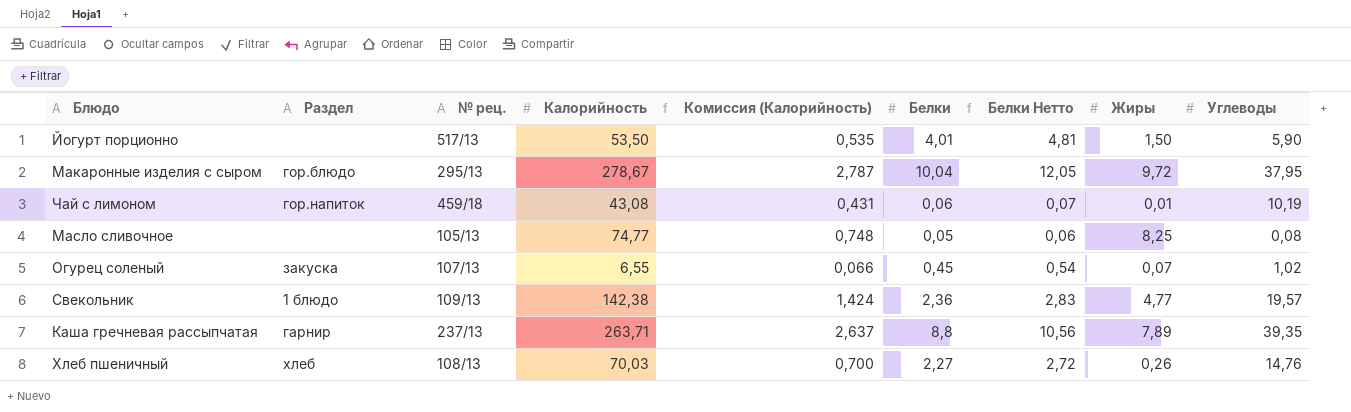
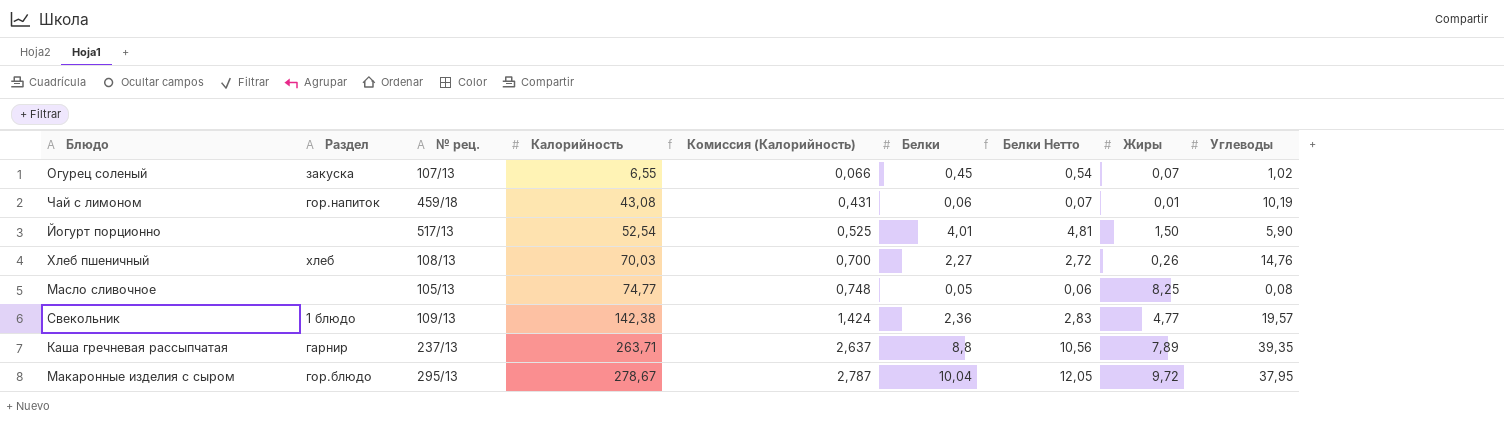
row order: none -> Калорийность ascending
Йогурт порционно | Калорийность: 53,50 -> 52,54
Йогурт порционно | Комиссия (Калорийность): 0,535 -> 0,525

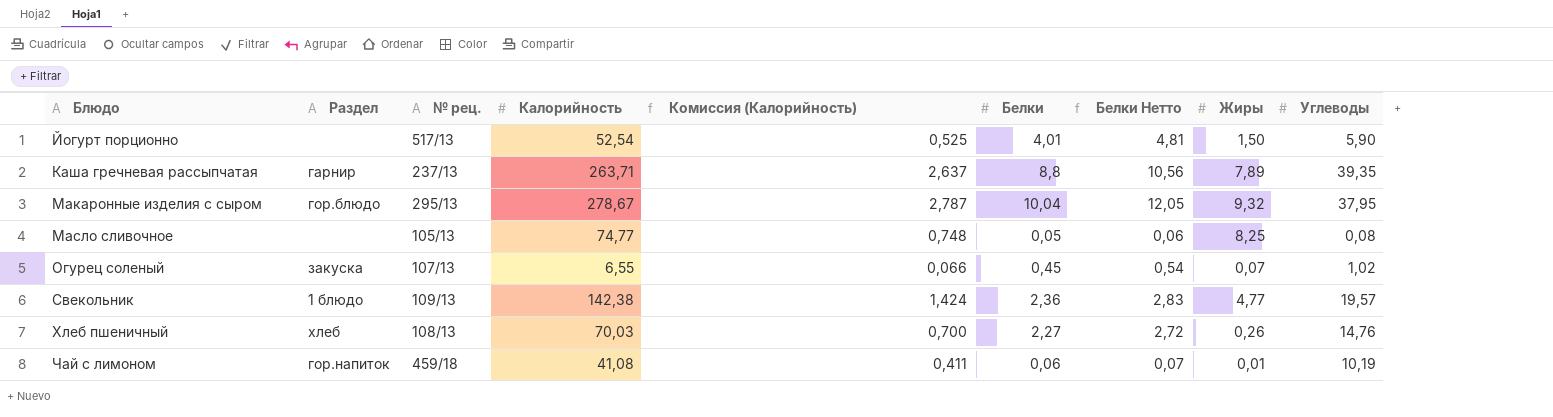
row order: Калорийность ascending -> Блюдо ascending
Макаронные изделия с сыром | Жиры: 9,72 -> 9,32
Чай с лимоном | Калорийность: 43,08 -> 41,08
Чай с лимоном | Комиссия (Калорийность): 0,431 -> 0,411

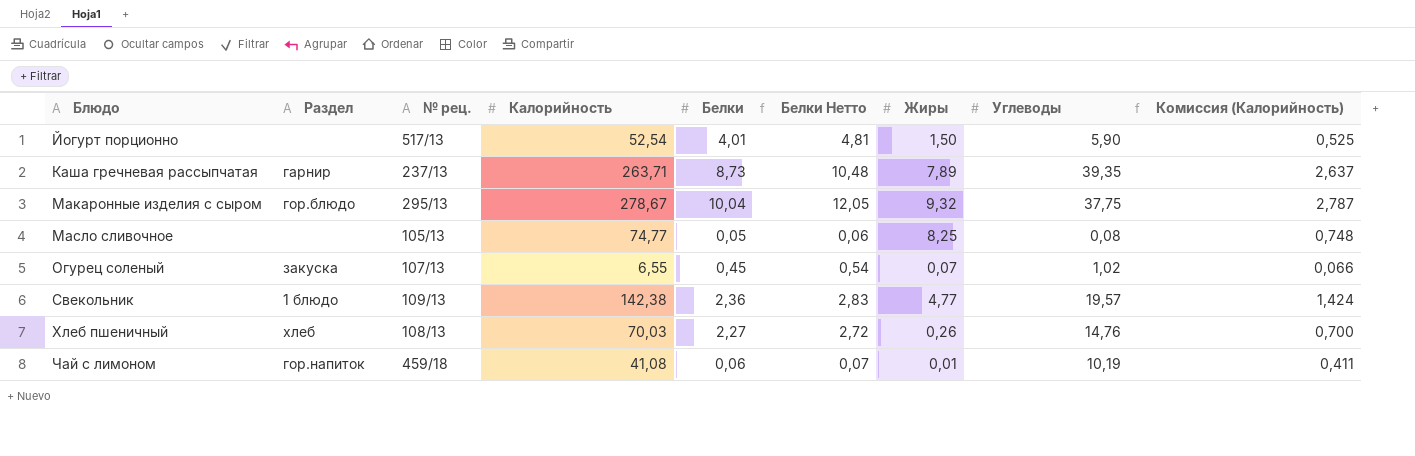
column Комиссия (Калорийность) | position: 5 -> 9
Каша гречневая рассыпчатая | Белки: 8,8 -> 8,73
Каша гречневая рассыпчатая | Белки Нетто: 10,56 -> 10,48
Макаронные изделия с сыром | Углеводы: 37,95 -> 37,75

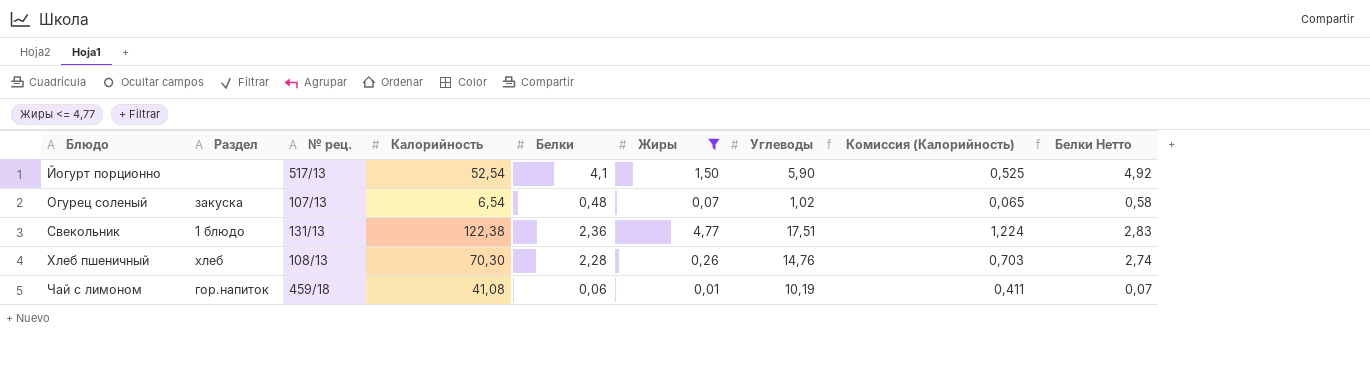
filter: none -> Жиры <= 4,77
column Белки Нетто | position: 6 -> 9
Йогурт порционно | Белки: 4,01 -> 4,1
Йогурт порционно | Белки Нетто: 4,81 -> 4,92
Огурец соленый | Калорийность: 6,55 -> 6,54
Огурец соленый | Белки: 0,45 -> 0,48
Огурец соленый | Комиссия (Калорийность): 0,066 -> 0,065
Огурец соленый | Белки Нетто: 0,54 -> 0,58
Свекольник | № рец.: 109/13 -> 131/13
Свекольник | Калорийность: 142,38 -> 122,38
Свекольник | Углеводы: 19,57 -> 17,51
Свекольник | Комиссия (Калорийность): 1,424 -> 1,224
Хлеб пшеничный | Калорийность: 70,03 -> 70,30
Хлеб пшеничный | Белки: 2,27 -> 2,28
Хлеб пшеничный | Комиссия (Калорийность): 0,700 -> 0,703
Хлеб пшеничный | Белки Нетто: 2,72 -> 2,74

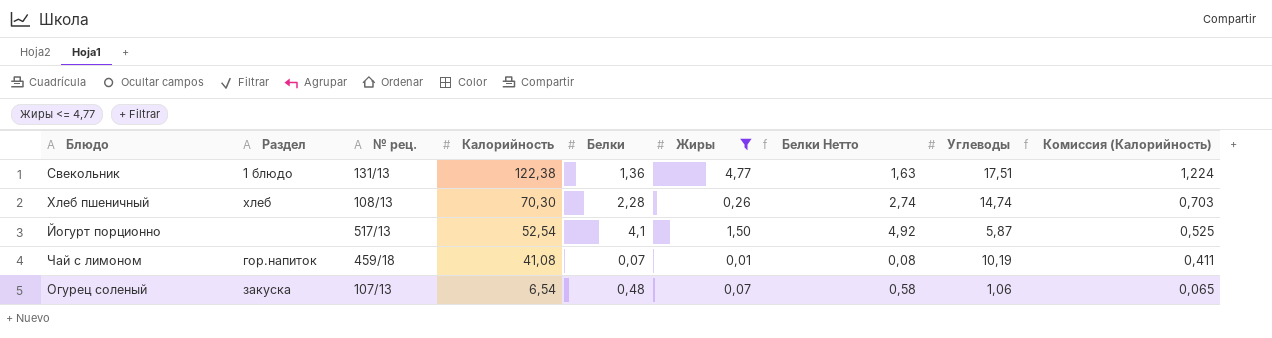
row order: Блюдо ascending -> Калорийность descending
column Белки Нетто | position: 9 -> 7
Свекольник | Белки: 2,36 -> 1,36
Свекольник | Белки Нетто: 2,83 -> 1,63
Хлеб пшеничный | Углеводы: 14,76 -> 14,74
Йогурт порционно | Углеводы: 5,90 -> 5,87
Чай с лимоном | Белки: 0,06 -> 0,07
Чай с лимоном | Белки Нетто: 0,07 -> 0,08
Огурец соленый | Углеводы: 1,02 -> 1,06

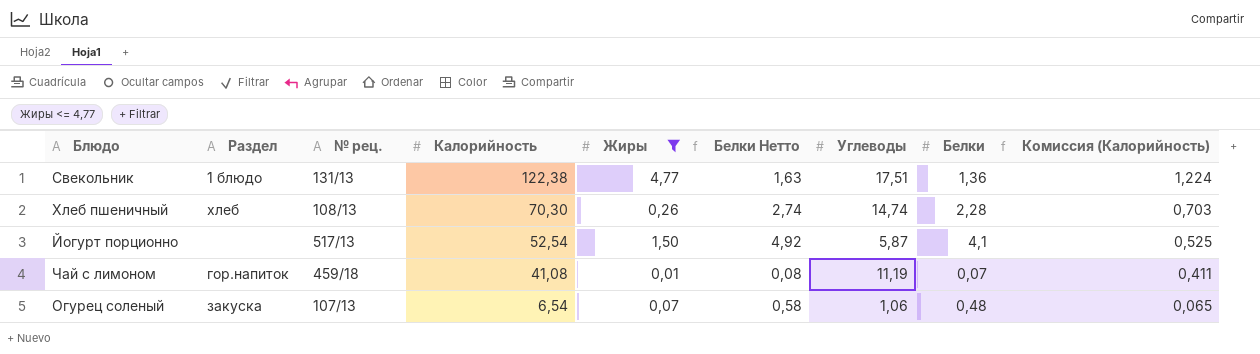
column Белки | position: 5 -> 8
Чай с лимоном | Углеводы: 10,19 -> 11,19

